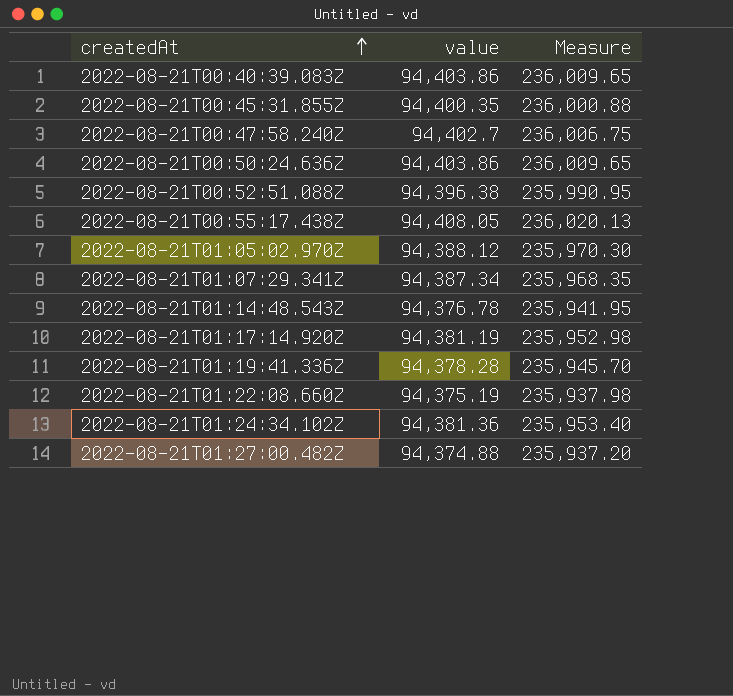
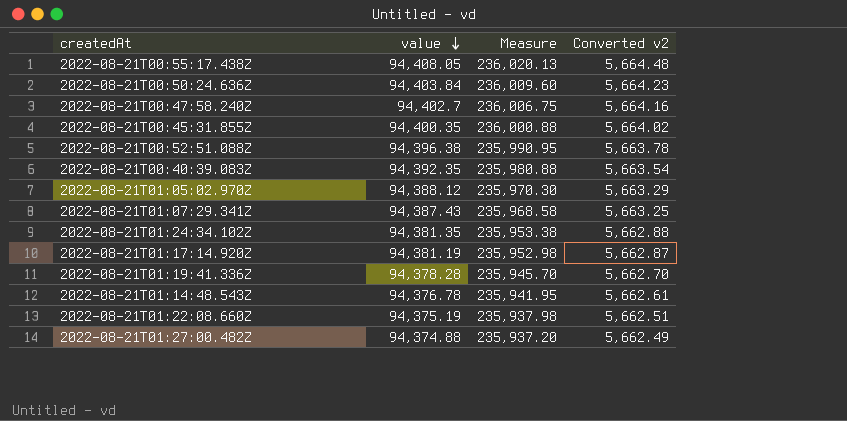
row order: createdAt ascending -> value descending
column Converted v2 | formula: none -> [value] * 0.06
2022-08-21T00:50:24.636Z | value: 94,403.86 -> 94,403.84
2022-08-21T00:50:24.636Z | Measure: 236,009.65 -> 236,009.60
2022-08-21T00:40:39.083Z | value: 94,403.86 -> 94,392.35
2022-08-21T00:40:39.083Z | Measure: 236,009.65 -> 235,980.88
2022-08-21T01:07:29.341Z | value: 94,387.34 -> 94,387.43
2022-08-21T01:07:29.341Z | Measure: 235,968.35 -> 235,968.58
2022-08-21T01:24:34.102Z | value: 94,381.36 -> 94,381.35
2022-08-21T01:24:34.102Z | Measure: 235,953.40 -> 235,953.38

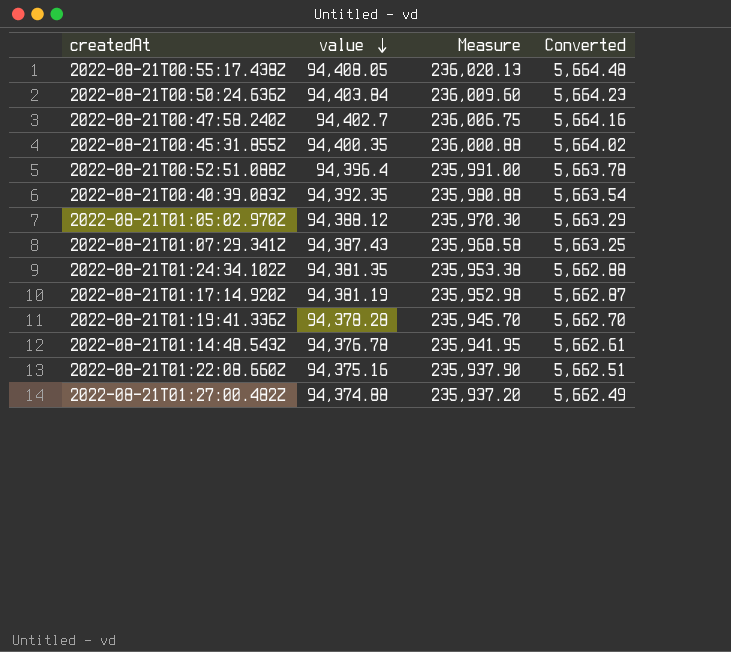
column name: Converted v2 -> Converted
2022-08-21T00:52:51.088Z | value: 94,396.38 -> 94,396.4
2022-08-21T00:52:51.088Z | Measure: 235,990.95 -> 235,991.00
2022-08-21T01:22:08.660Z | value: 94,375.19 -> 94,375.16
2022-08-21T01:22:08.660Z | Measure: 235,937.98 -> 235,937.90

